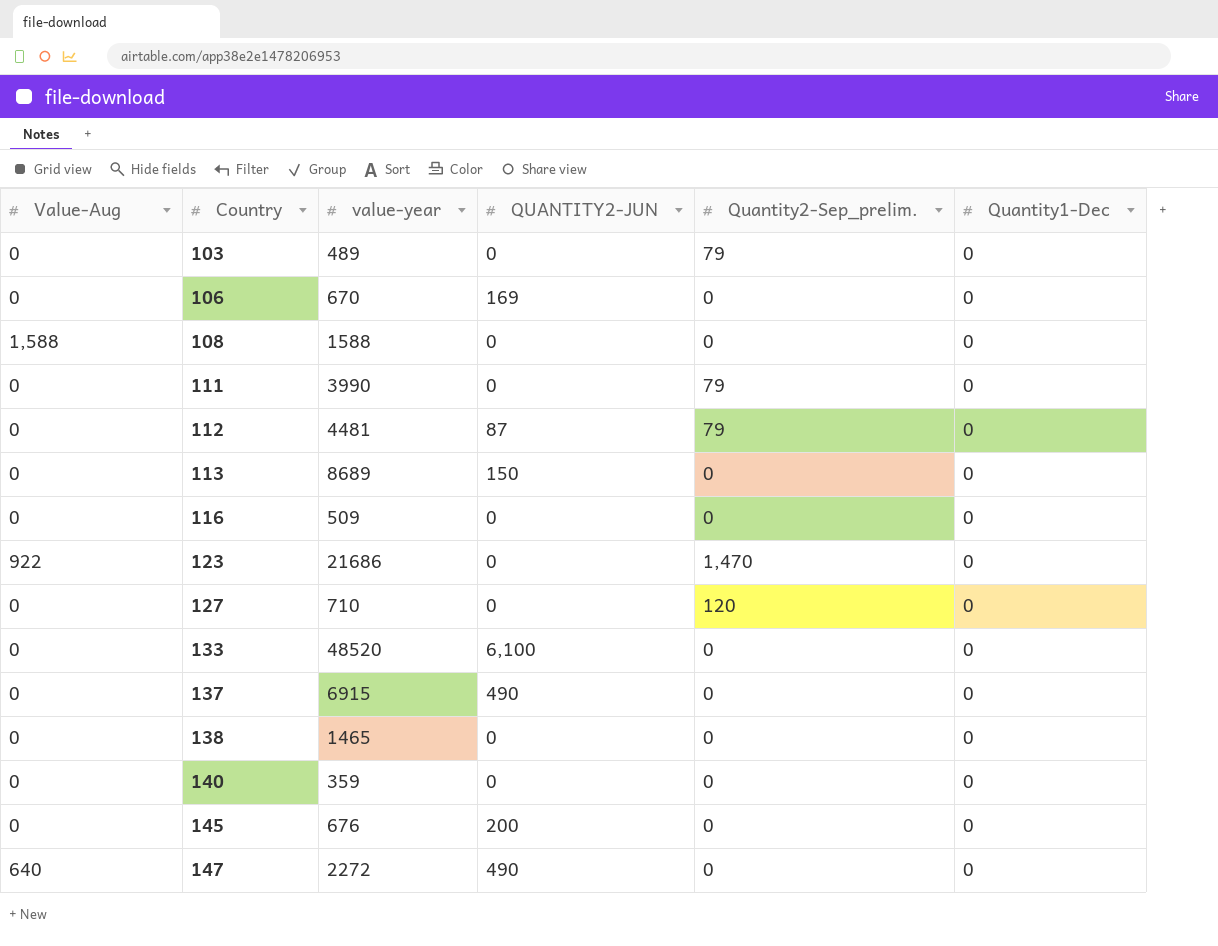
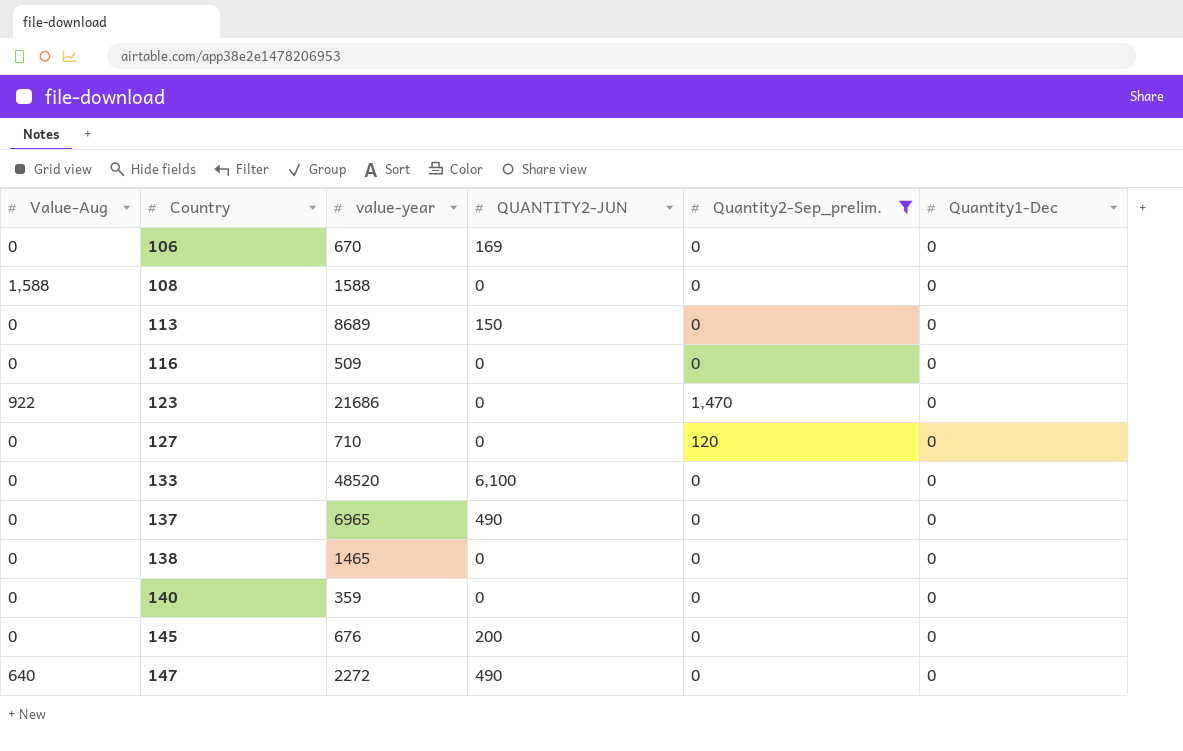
filter: none -> Quantity2-Sep_prelim. != 79
137 | value-year: 6915 -> 6965

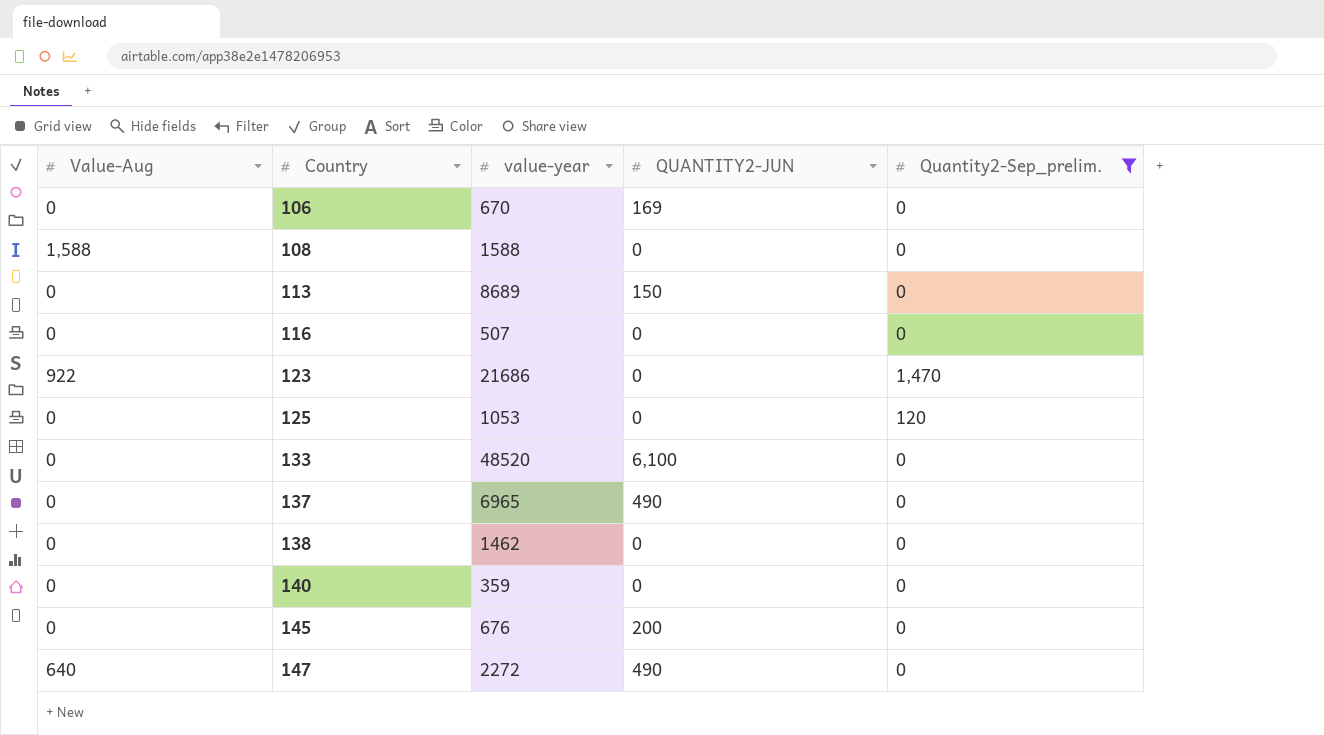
column Quantity1-Dec | position: 6 -> none
row 127: 0 | 710 | 0 | 120 | 0 -> none
116 | value-year: 509 -> 507
row 125: none -> 0 | 1053 | 0 | 120
138 | value-year: 1465 -> 1462

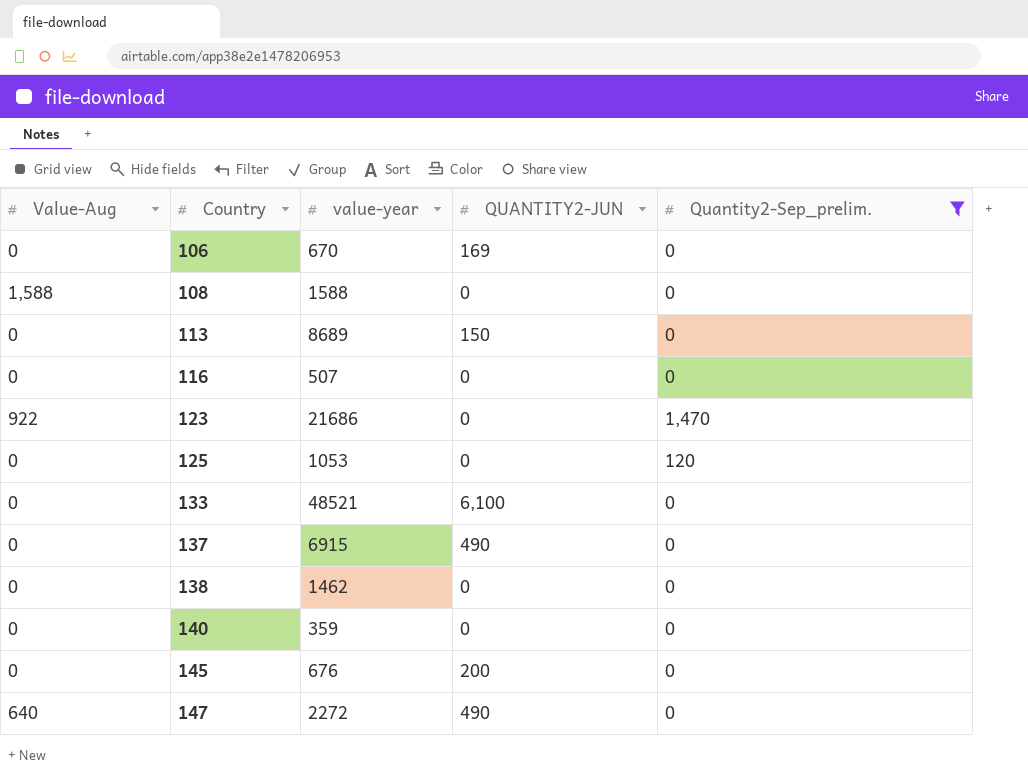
133 | value-year: 48520 -> 48521
137 | value-year: 6965 -> 6915

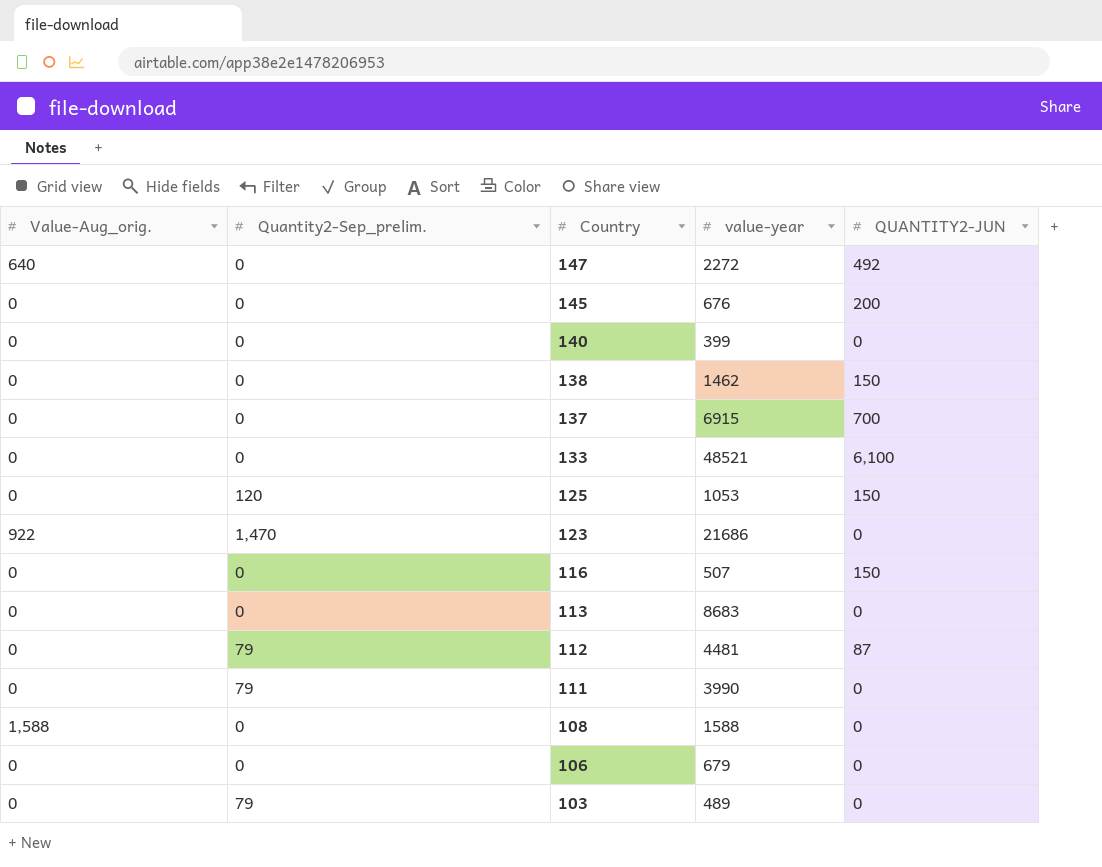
filter: Quantity2-Sep_prelim. != 79 -> none
row order: Country ascending -> Country descending
column name: Value-Aug -> Value-Aug_orig.
column Quantity2-Sep_prelim. | position: 5 -> 2
147 | QUANTITY2-JUN: 490 -> 492
140 | value-year: 359 -> 399
138 | QUANTITY2-JUN: 0 -> 150
137 | QUANTITY2-JUN: 490 -> 700
125 | QUANTITY2-JUN: 0 -> 150
116 | QUANTITY2-JUN: 0 -> 150
113 | value-year: 8689 -> 8683
113 | QUANTITY2-JUN: 150 -> 0
106 | value-year: 670 -> 679
106 | QUANTITY2-JUN: 169 -> 0

